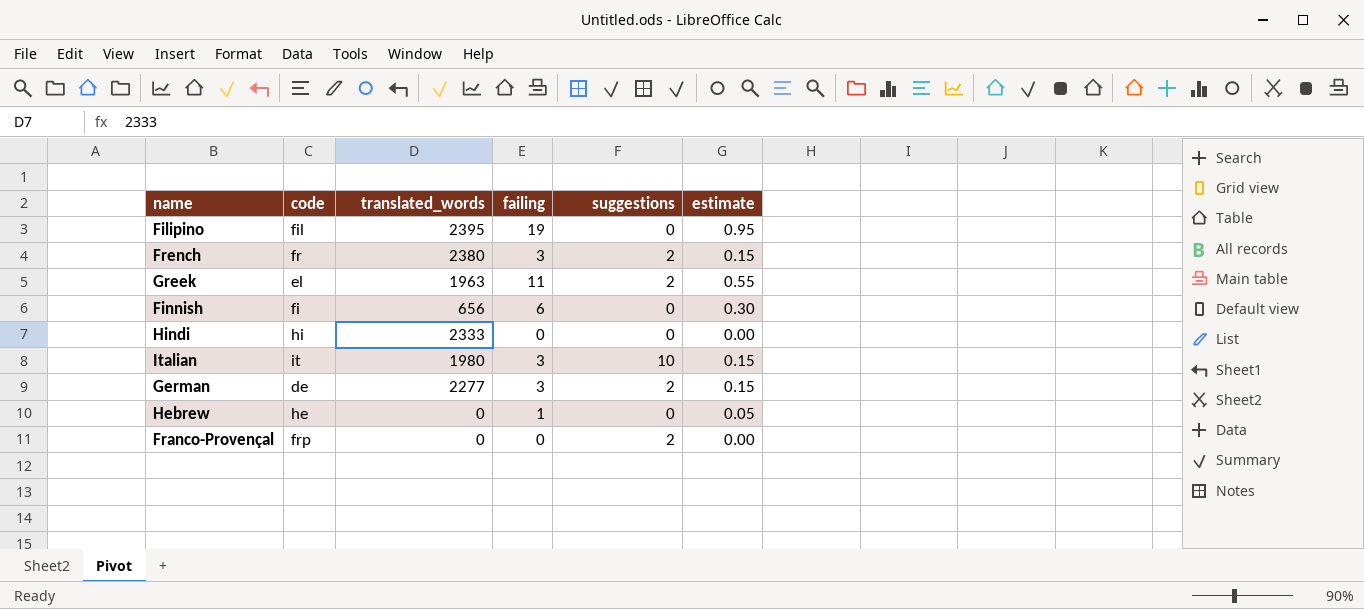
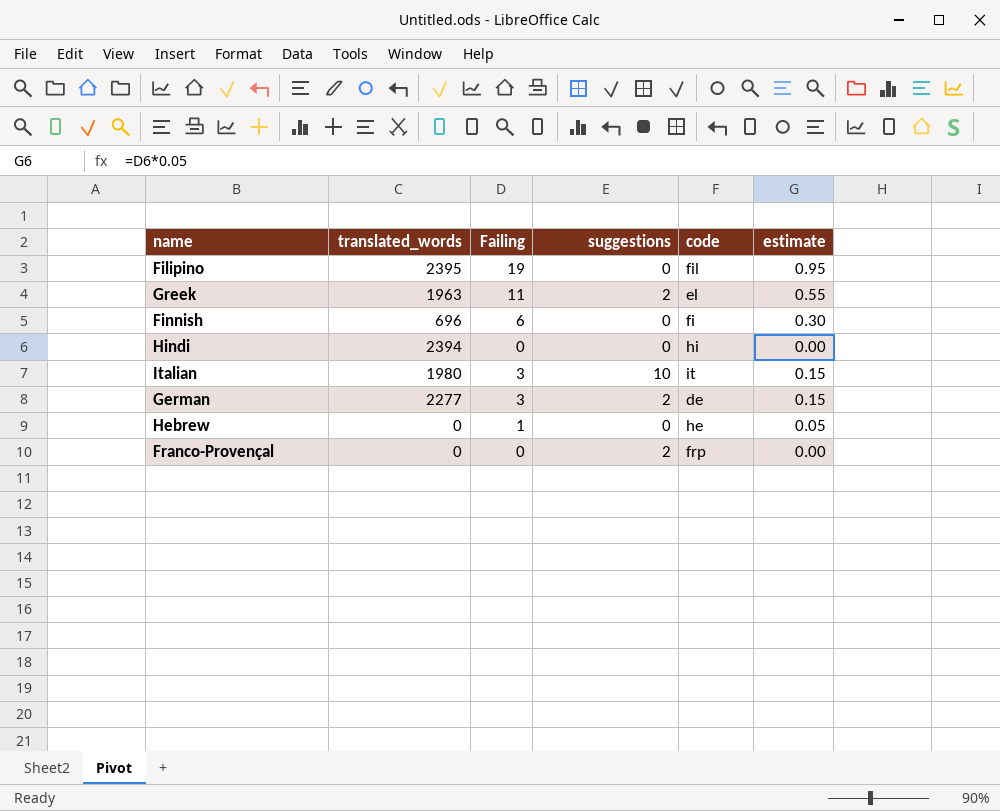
column name: failing -> Failing
column code | position: 2 -> 5
row French: fr | 2380 | 3 | 2 | 0.15 -> none
Finnish | translated_words: 656 -> 696
Hindi | translated_words: 2333 -> 2394

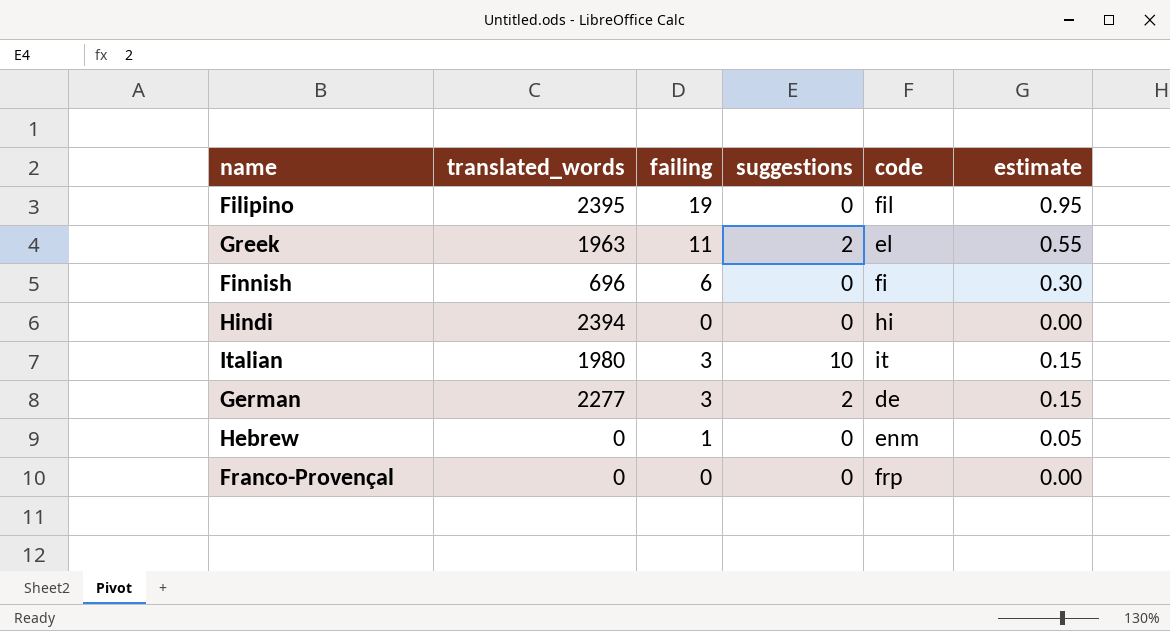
column name: Failing -> failing
Hebrew | code: he -> enm
Franco-Provençal | suggestions: 2 -> 0

